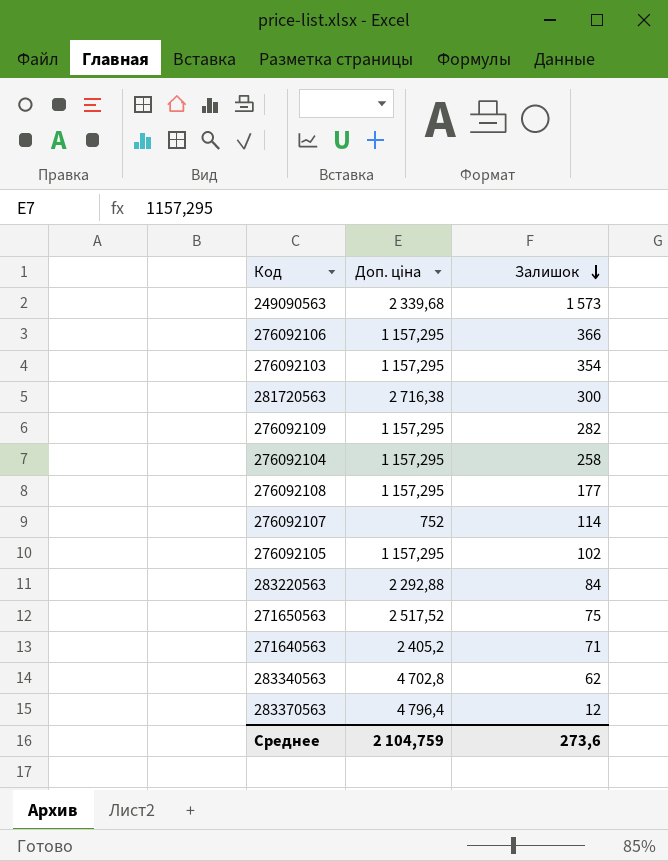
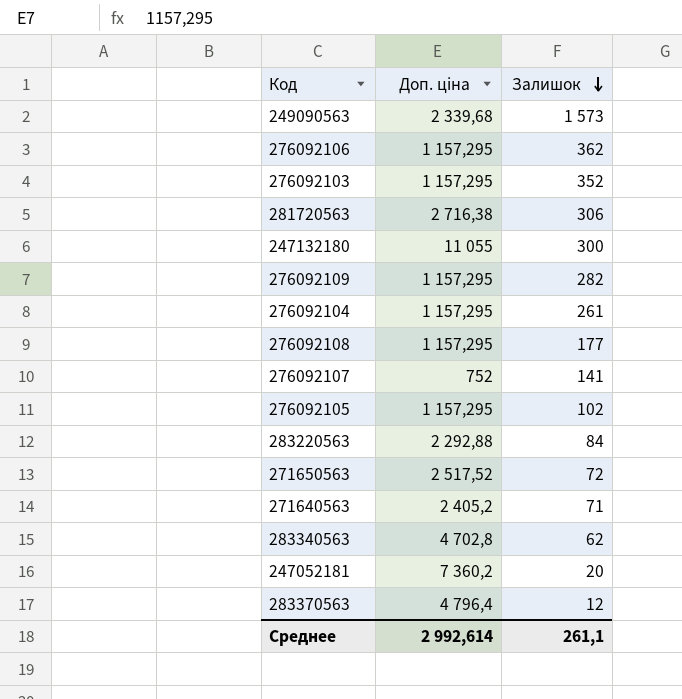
276092106 | Залишок: 366 -> 362
276092103 | Залишок: 354 -> 352
281720563 | Залишок: 300 -> 306
row 247132180: none -> 11 055 | 300
276092104 | Залишок: 258 -> 261
276092107 | Залишок: 114 -> 141
271650563 | Залишок: 75 -> 72
row 247052181: none -> 7 360,2 | 20
Среднее | Доп. ціна: 2 104,759 -> 2 992,614
Среднее | Залишок: 273,6 -> 261,1

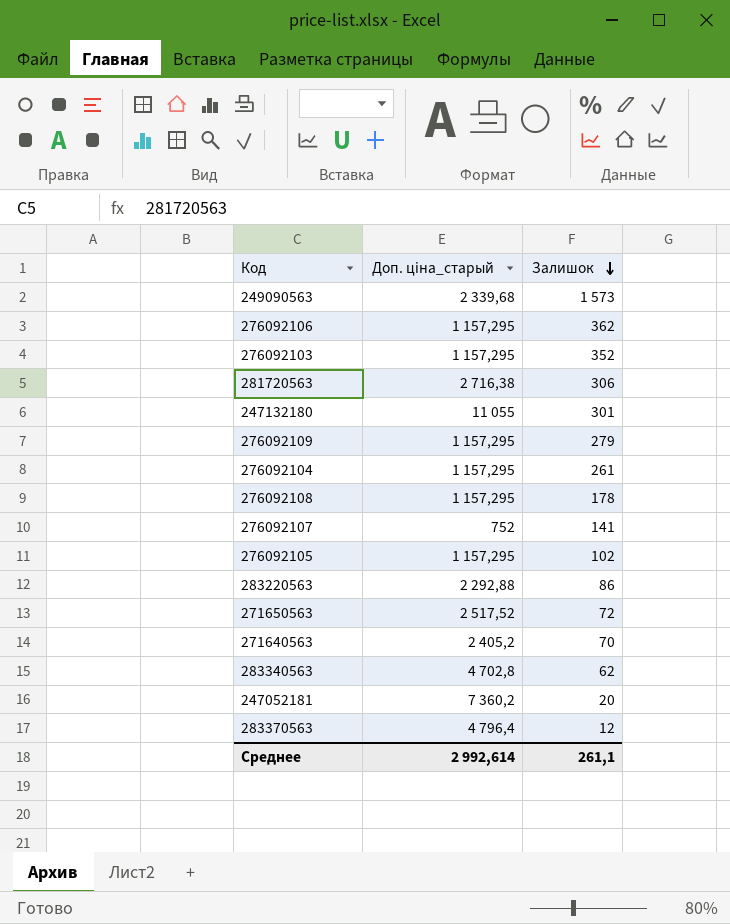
column name: Доп. ціна -> Доп. ціна_старый
247132180 | Залишок: 300 -> 301
276092109 | Залишок: 282 -> 279
276092108 | Залишок: 177 -> 178
283220563 | Залишок: 84 -> 86
271640563 | Залишок: 71 -> 70

